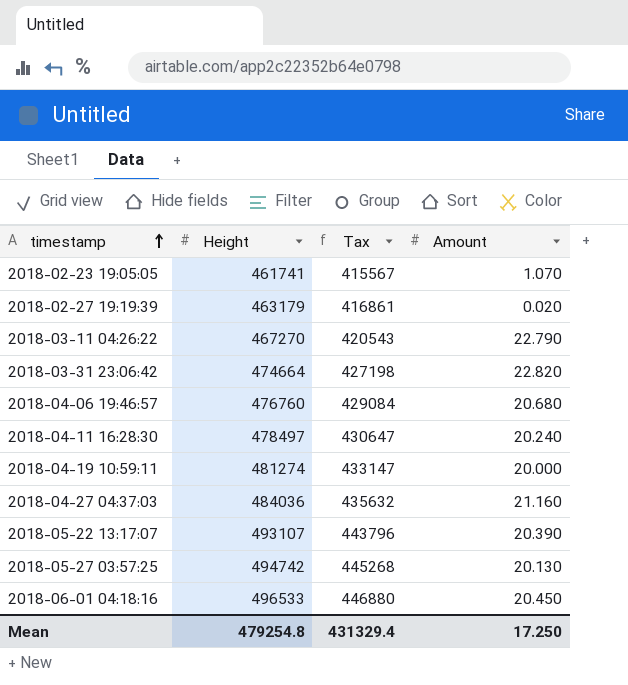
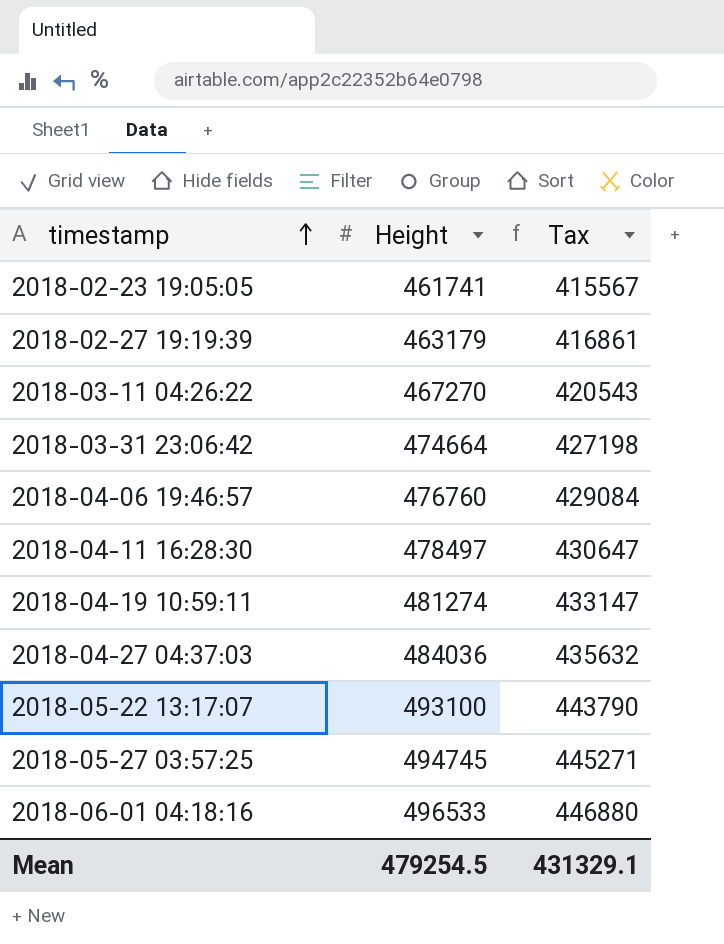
column Amount | position: 4 -> none
2018-05-22 13:17:07 | Height: 493107 -> 493100
2018-05-22 13:17:07 | Tax: 443796 -> 443790
2018-05-27 03:57:25 | Height: 494742 -> 494745
2018-05-27 03:57:25 | Tax: 445268 -> 445271
Mean | Height: 479254.8 -> 479254.5
Mean | Tax: 431329.4 -> 431329.1

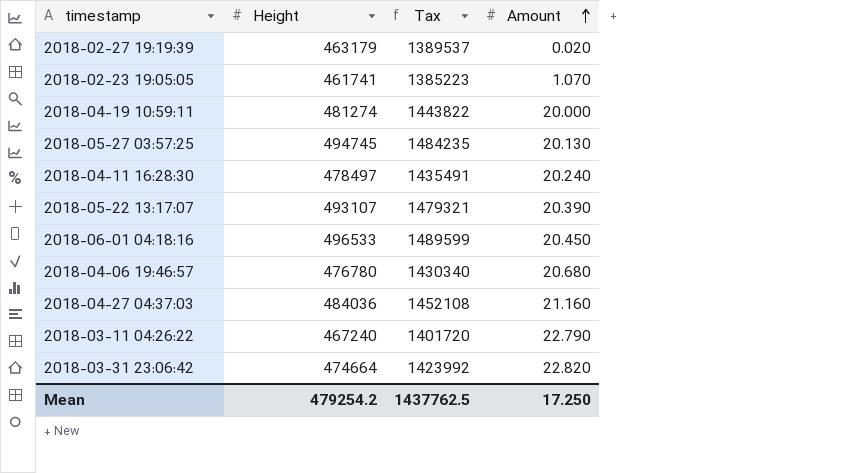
row order: timestamp ascending -> Amount ascending
column Tax | formula: [Height] * 0.9 -> [Height] * 3
column Amount | position: none -> 4
2018-05-22 13:17:07 | Height: 493100 -> 493107
2018-04-06 19:46:57 | Height: 476760 -> 476780
2018-03-11 04:26:22 | Height: 467270 -> 467240
Mean | Height: 479254.5 -> 479254.2
Mean | Tax: 431329.1 -> 1437762.5

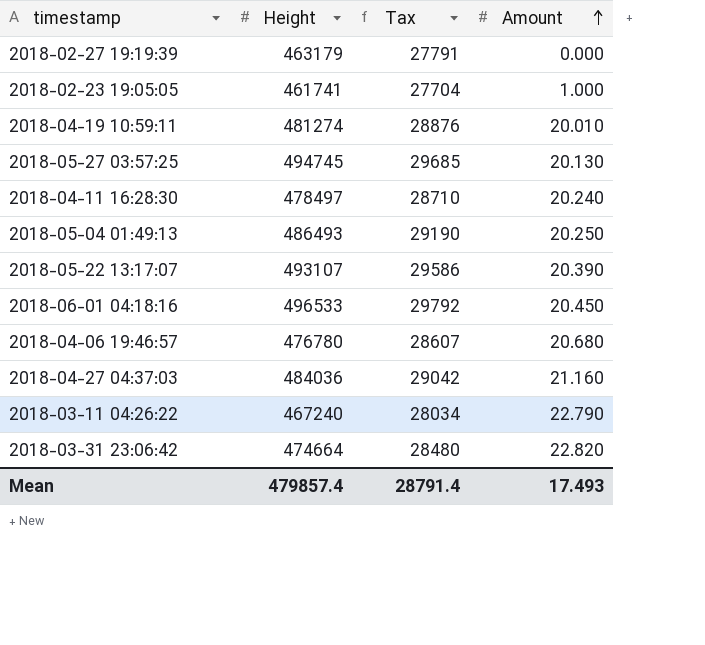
column Tax | formula: [Height] * 3 -> [Height] * 0.06
2018-02-27 19:19:39 | Amount: 0.020 -> 0.000
2018-02-23 19:05:05 | Amount: 1.070 -> 1.000
2018-04-19 10:59:11 | Amount: 20.000 -> 20.010
row 2018-05-04 01:49:13: none -> 486493 | 29190 | 20.250
Mean | Height: 479254.2 -> 479857.4
Mean | Tax: 1437762.5 -> 28791.4
Mean | Amount: 17.250 -> 17.493

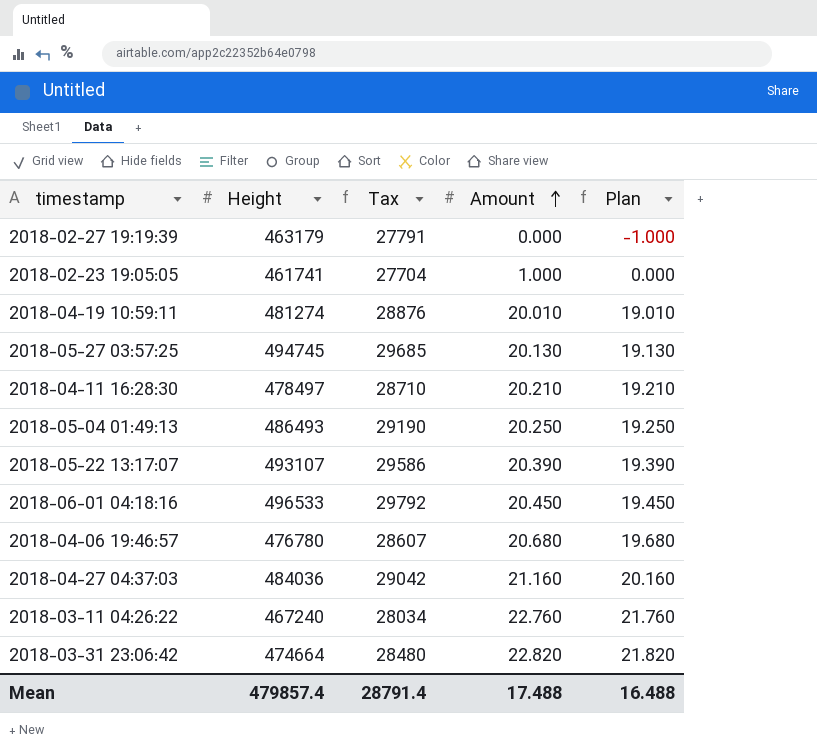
column Plan | formula: none -> [Amount] - 1
2018-04-11 16:28:30 | Amount: 20.240 -> 20.210
2018-03-11 04:26:22 | Amount: 22.790 -> 22.760
Mean | Amount: 17.493 -> 17.488

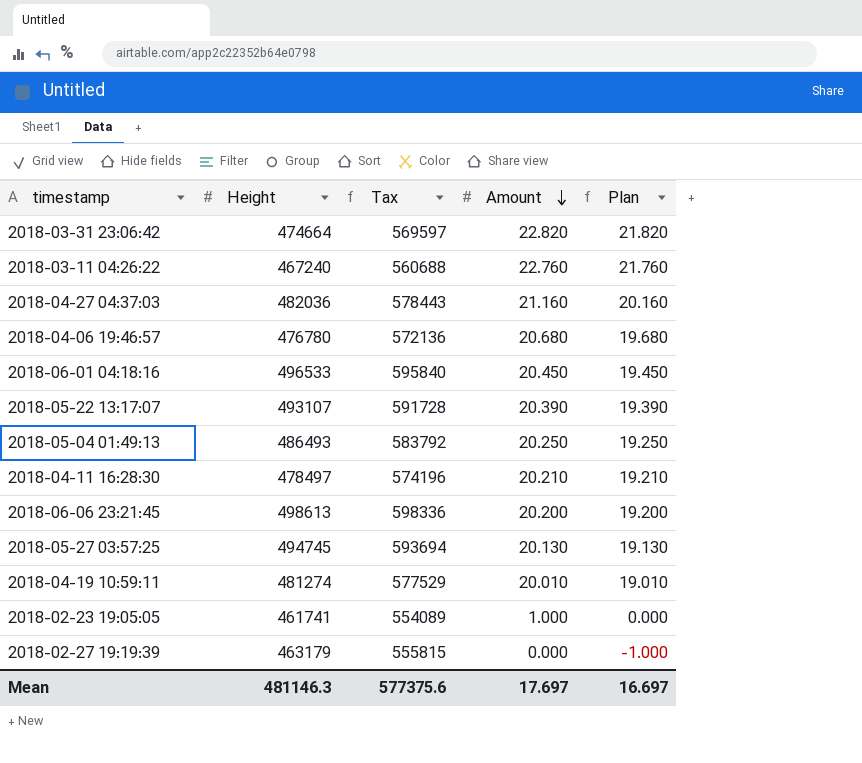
row order: Amount ascending -> Amount descending
column Tax | formula: [Height] * 0.06 -> [Height] * 1.2
2018-04-27 04:37:03 | Height: 484036 -> 482036
row 2018-06-06 23:21:45: none -> 498613 | 598336 | 20.200 | 19.200
Mean | Height: 479857.4 -> 481146.3
Mean | Tax: 28791.4 -> 577375.6
Mean | Amount: 17.488 -> 17.697
Mean | Plan: 16.488 -> 16.697

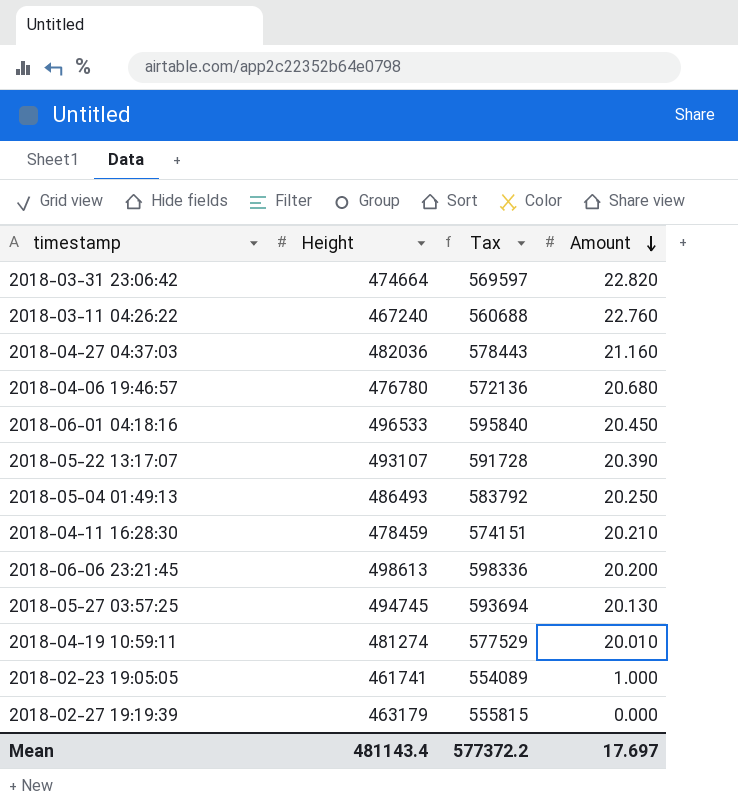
column Plan | formula: [Amount] - 1 -> none
2018-04-11 16:28:30 | Height: 478497 -> 478459
2018-04-11 16:28:30 | Tax: 574196 -> 574151
Mean | Height: 481146.3 -> 481143.4
Mean | Tax: 577375.6 -> 577372.2

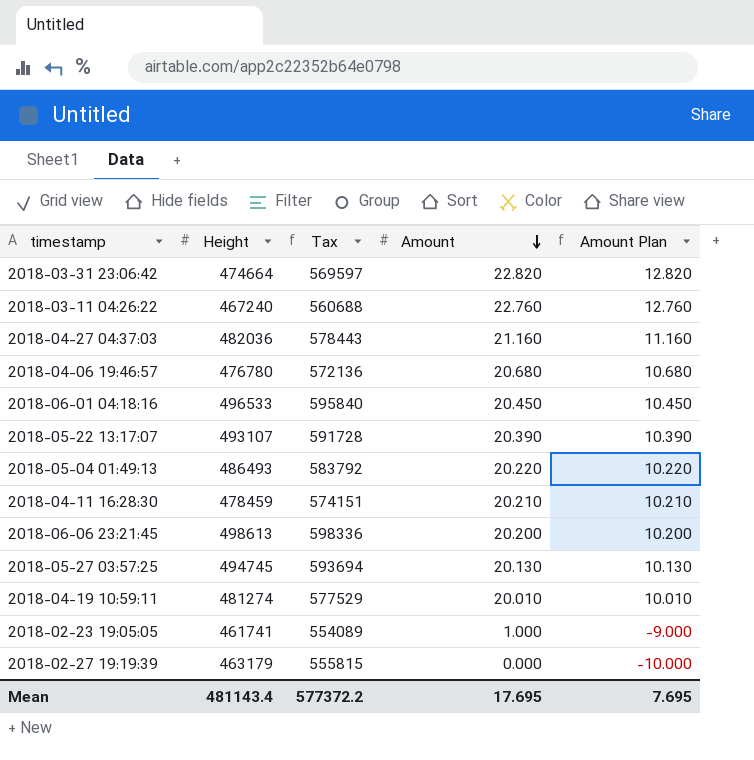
column Amount Plan | formula: none -> [Amount] - 10
2018-05-04 01:49:13 | Amount: 20.250 -> 20.220
Mean | Amount: 17.697 -> 17.695

